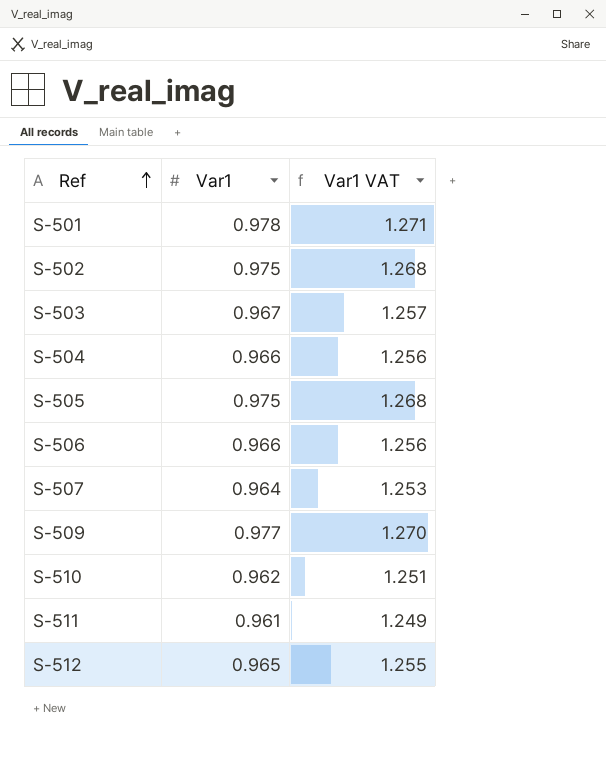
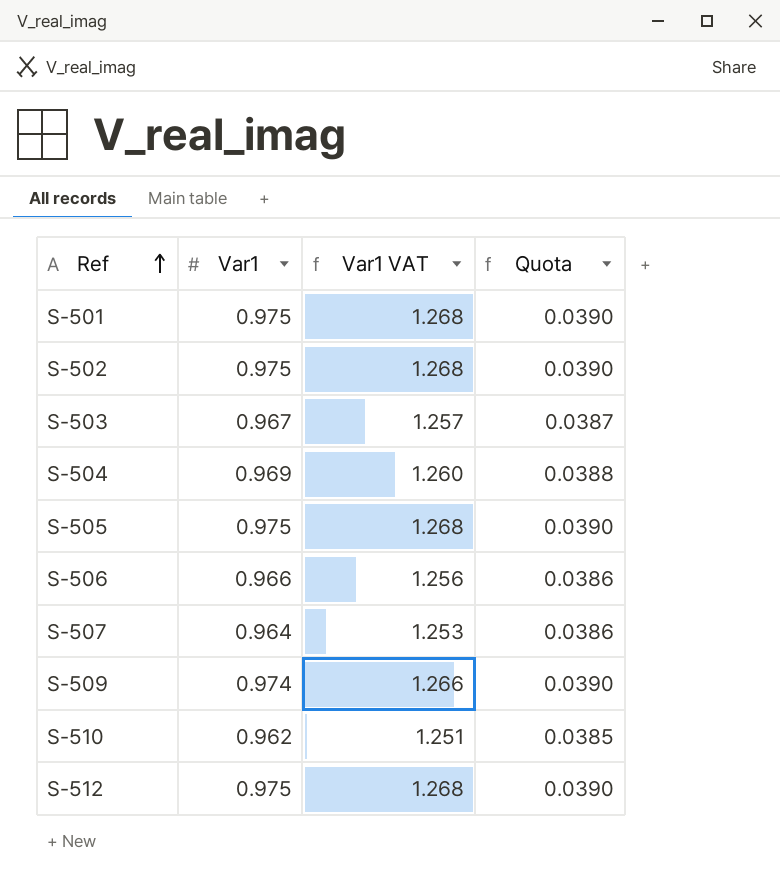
column Quota | formula: none -> [Var1] * 0.04
row S-511: 0.961 | 1.249 -> none
S-501 | Var1: 0.978 -> 0.975
S-501 | Var1 VAT: 1.271 -> 1.268
S-504 | Var1: 0.966 -> 0.969
S-504 | Var1 VAT: 1.256 -> 1.260
S-509 | Var1: 0.977 -> 0.974
S-509 | Var1 VAT: 1.270 -> 1.266
S-512 | Var1: 0.965 -> 0.975
S-512 | Var1 VAT: 1.255 -> 1.268

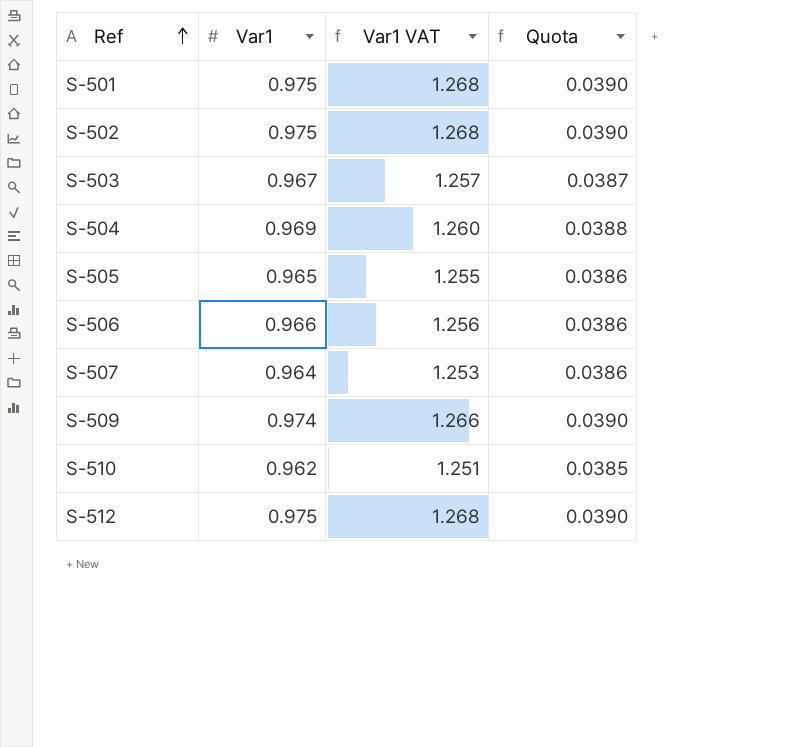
S-505 | Var1: 0.975 -> 0.965
S-505 | Var1 VAT: 1.268 -> 1.255
S-505 | Quota: 0.0390 -> 0.0386

